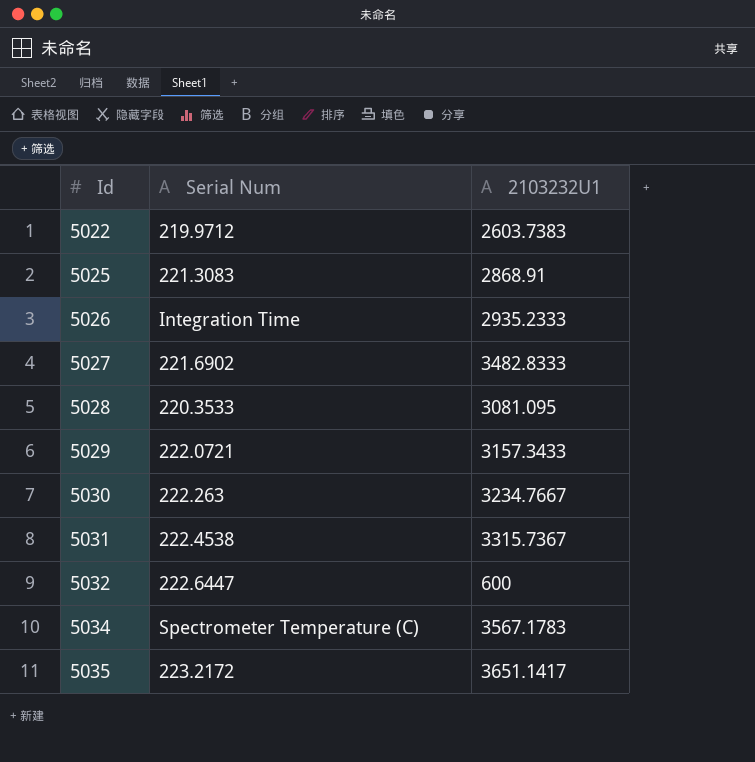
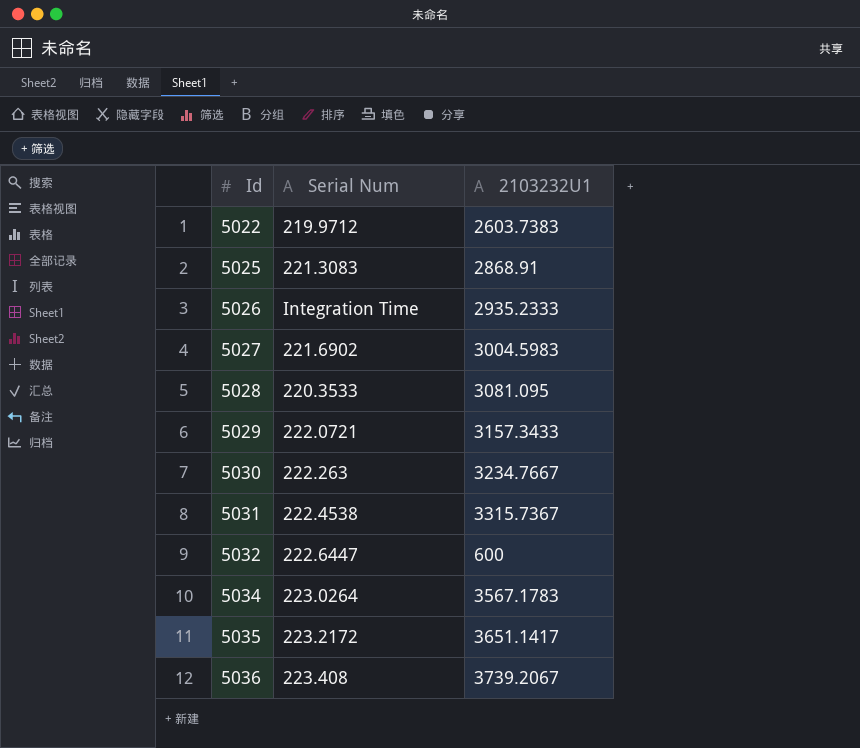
5027 | 2103232U1: 3482.8333 -> 3004.5983
5034 | Serial Num: Spectrometer Temperature (C) -> 223.0264
row 5036: none -> 223.408 | 3739.2067

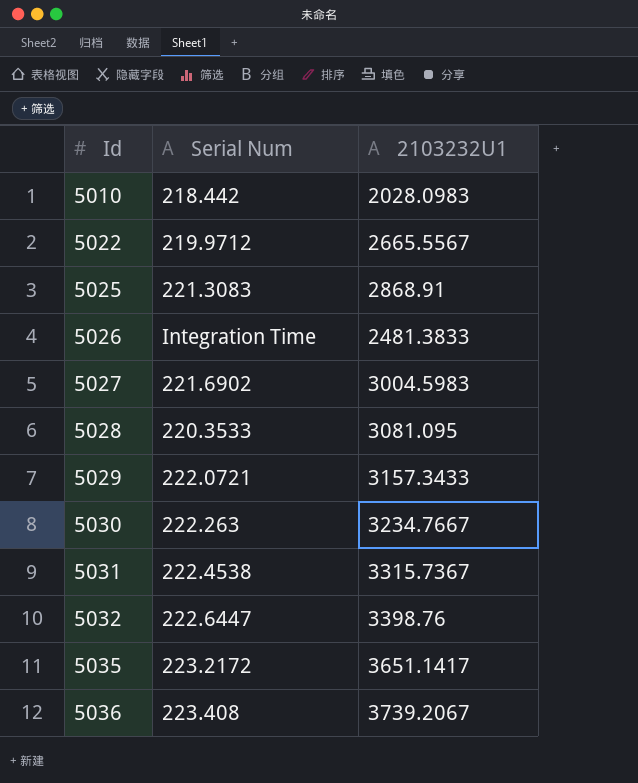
row 5034: 223.0264 | 3567.1783 -> none
row 5010: none -> 218.442 | 2028.0983
5022 | 2103232U1: 2603.7383 -> 2665.5567
5026 | 2103232U1: 2935.2333 -> 2481.3833
5032 | 2103232U1: 600 -> 3398.76

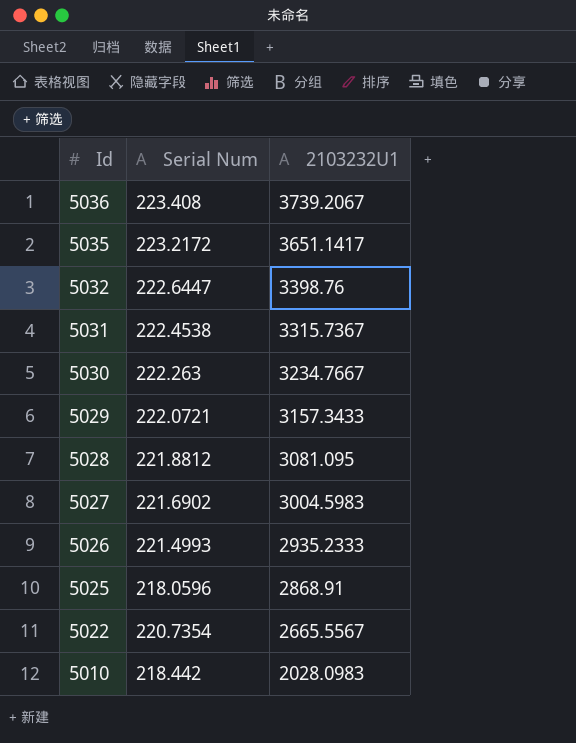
row order: Id ascending -> Id descending
5028 | Serial Num: 220.3533 -> 221.8812
5026 | Serial Num: Integration Time -> 221.4993
5026 | 2103232U1: 2481.3833 -> 2935.2333
5025 | Serial Num: 221.3083 -> 218.0596
5022 | Serial Num: 219.9712 -> 220.7354

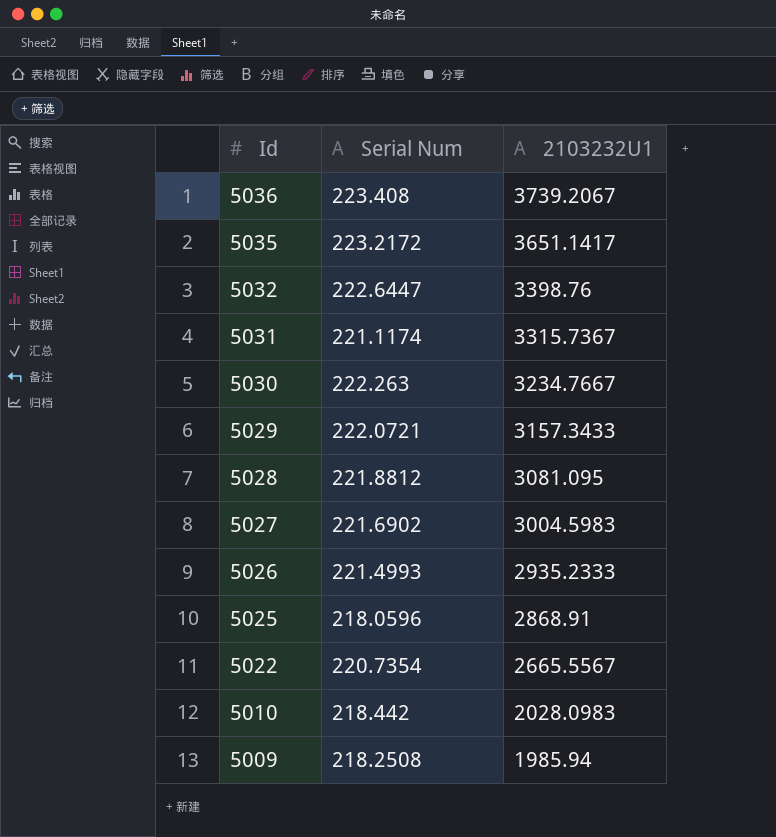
5031 | Serial Num: 222.4538 -> 221.1174
row 5009: none -> 218.2508 | 1985.94

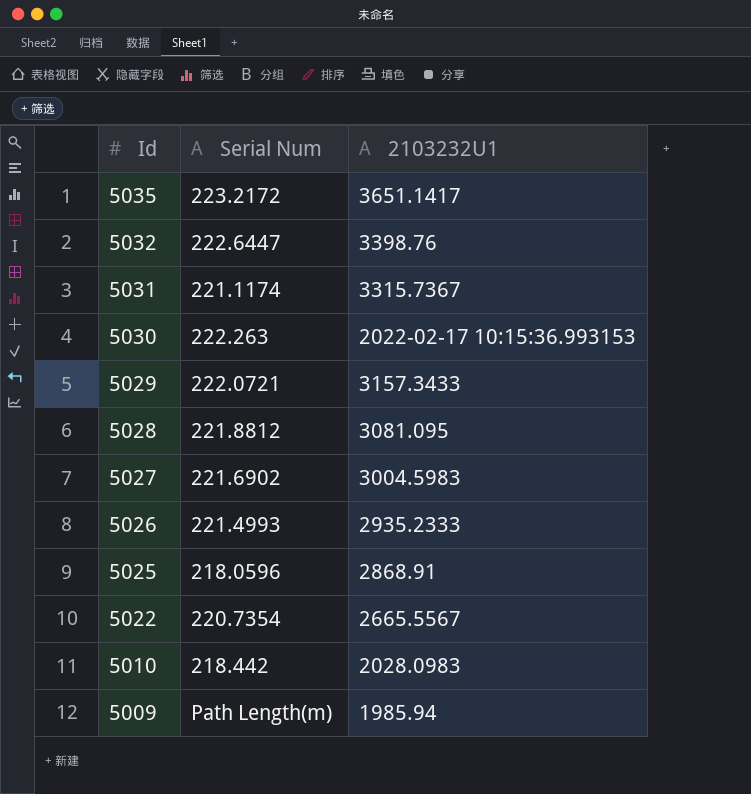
row 5036: 223.408 | 3739.2067 -> none
5030 | 2103232U1: 3234.7667 -> 2022-02-17 10:15:36.993153
5009 | Serial Num: 218.2508 -> Path Length(m)

